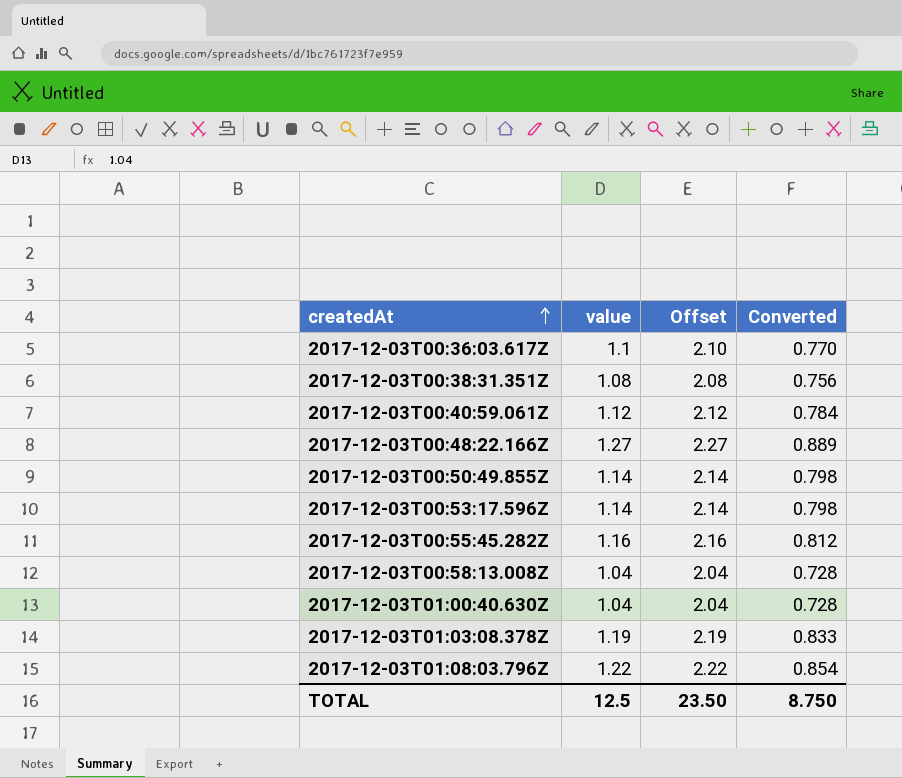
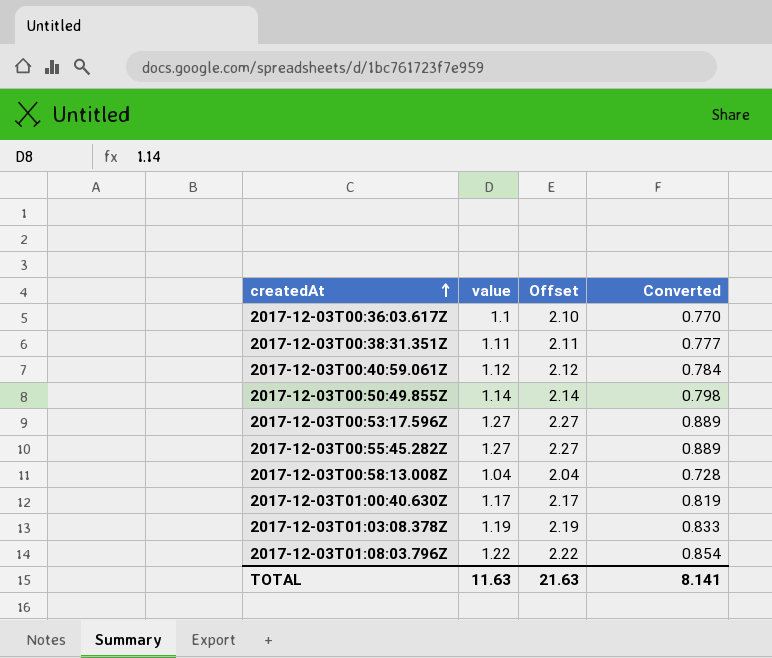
row 2017-12-03T00:48:22.166Z: 1.27 | 2.27 | 0.889 -> none
2017-12-03T00:38:31.351Z | value: 1.08 -> 1.11
2017-12-03T00:38:31.351Z | Offset: 2.08 -> 2.11
2017-12-03T00:38:31.351Z | Converted: 0.756 -> 0.777
2017-12-03T00:53:17.596Z | value: 1.14 -> 1.27
2017-12-03T00:53:17.596Z | Offset: 2.14 -> 2.27
2017-12-03T00:53:17.596Z | Converted: 0.798 -> 0.889
2017-12-03T00:55:45.282Z | value: 1.16 -> 1.27
2017-12-03T00:55:45.282Z | Offset: 2.16 -> 2.27
2017-12-03T00:55:45.282Z | Converted: 0.812 -> 0.889
2017-12-03T01:00:40.630Z | value: 1.04 -> 1.17
2017-12-03T01:00:40.630Z | Offset: 2.04 -> 2.17
2017-12-03T01:00:40.630Z | Converted: 0.728 -> 0.819
TOTAL | value: 12.5 -> 11.63
TOTAL | Offset: 23.50 -> 21.63
TOTAL | Converted: 8.750 -> 8.141

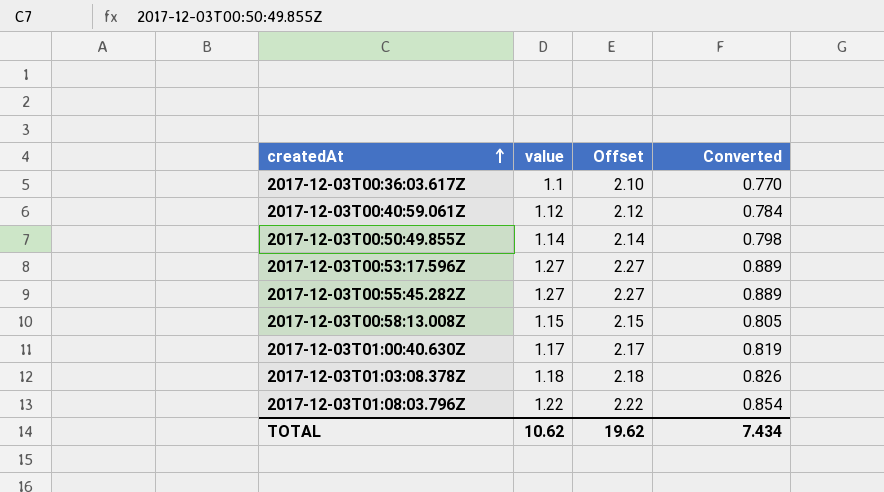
row 2017-12-03T00:38:31.351Z: 1.11 | 2.11 | 0.777 -> none
2017-12-03T00:58:13.008Z | value: 1.04 -> 1.15
2017-12-03T00:58:13.008Z | Offset: 2.04 -> 2.15
2017-12-03T00:58:13.008Z | Converted: 0.728 -> 0.805
2017-12-03T01:03:08.378Z | value: 1.19 -> 1.18
2017-12-03T01:03:08.378Z | Offset: 2.19 -> 2.18
2017-12-03T01:03:08.378Z | Converted: 0.833 -> 0.826
TOTAL | value: 11.63 -> 10.62
TOTAL | Offset: 21.63 -> 19.62
TOTAL | Converted: 8.141 -> 7.434

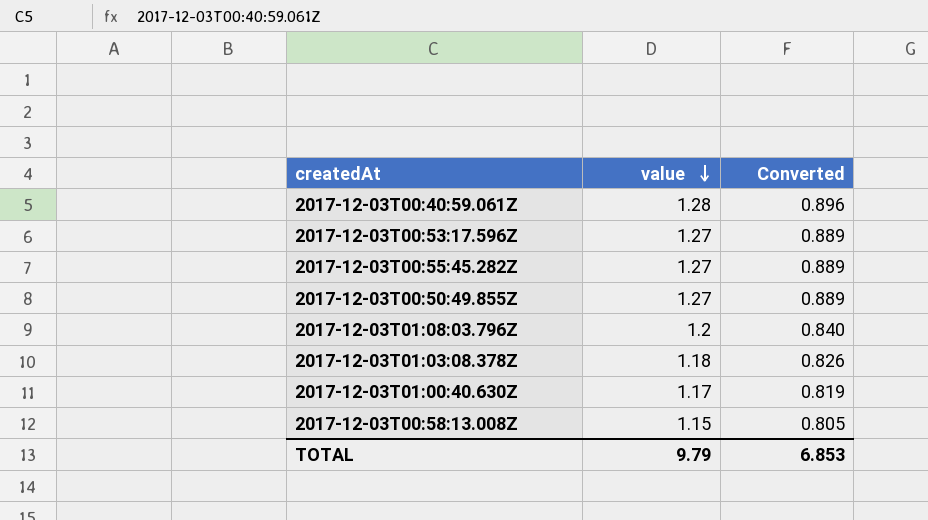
row order: createdAt ascending -> value descending
column Offset | formula: [value] + 1 -> none
row 2017-12-03T00:36:03.617Z: 1.1 | 2.10 | 0.770 -> none
2017-12-03T00:40:59.061Z | value: 1.12 -> 1.28
2017-12-03T00:40:59.061Z | Converted: 0.784 -> 0.896
2017-12-03T00:50:49.855Z | value: 1.14 -> 1.27
2017-12-03T00:50:49.855Z | Converted: 0.798 -> 0.889
2017-12-03T01:08:03.796Z | value: 1.22 -> 1.2
2017-12-03T01:08:03.796Z | Converted: 0.854 -> 0.840
TOTAL | value: 10.62 -> 9.79
TOTAL | Converted: 7.434 -> 6.853

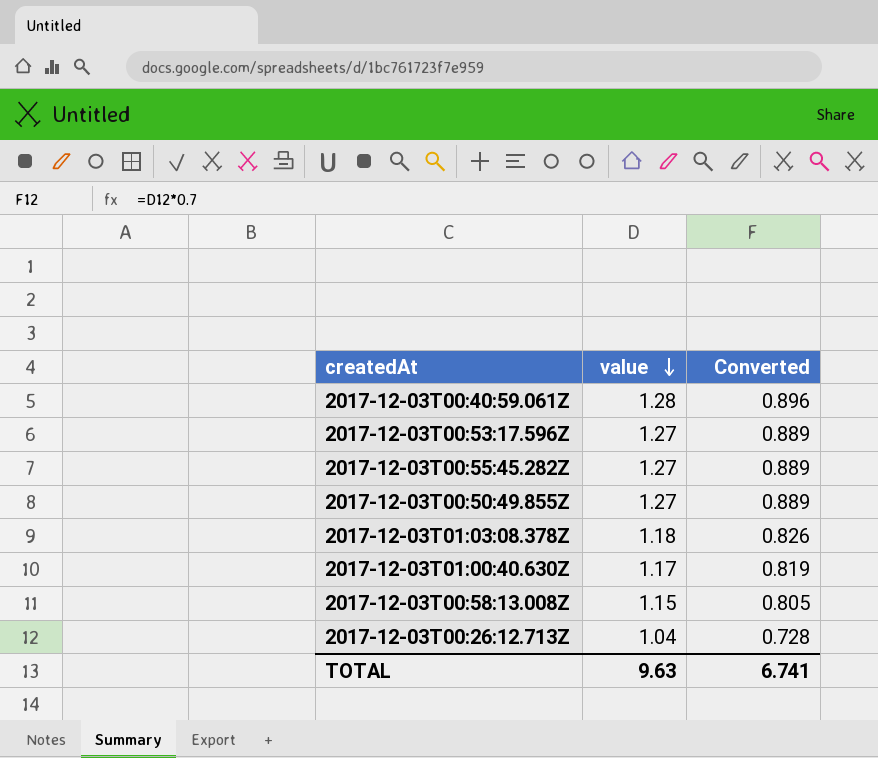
row 2017-12-03T01:08:03.796Z: 1.2 | 0.840 -> none
row 2017-12-03T00:26:12.713Z: none -> 1.04 | 0.728
TOTAL | value: 9.79 -> 9.63
TOTAL | Converted: 6.853 -> 6.741

